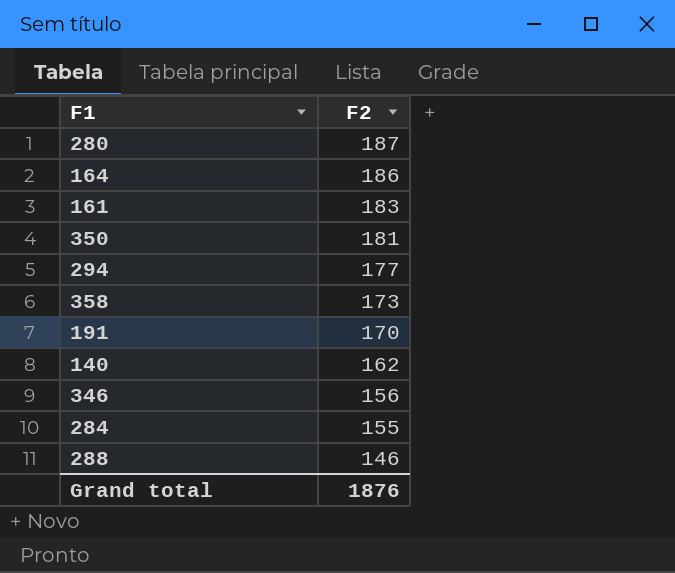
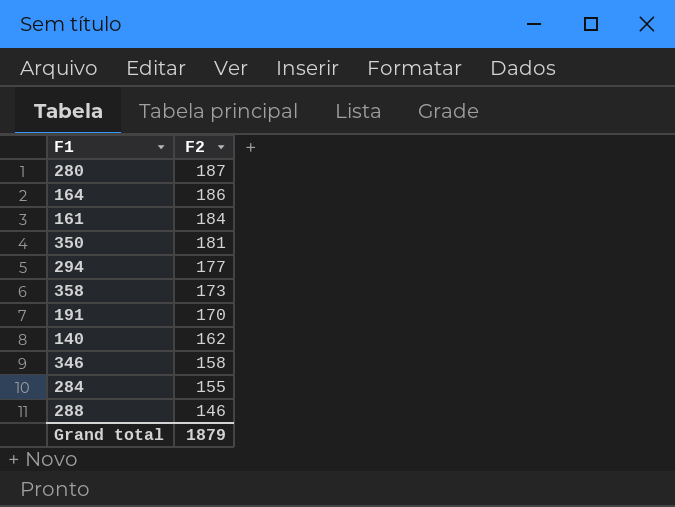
161 | F2: 183 -> 184
346 | F2: 156 -> 158
Grand total | F2: 1876 -> 1879

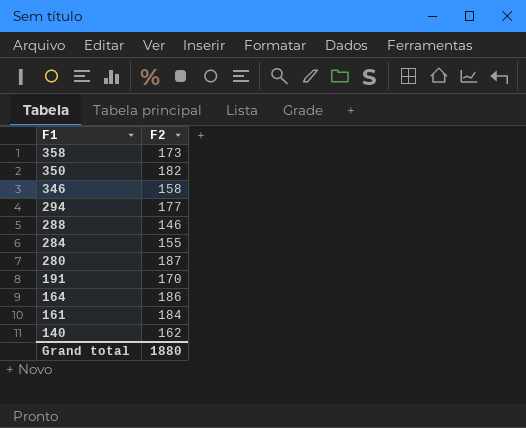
row order: F2 descending -> F1 descending
350 | F2: 181 -> 182
Grand total | F2: 1879 -> 1880

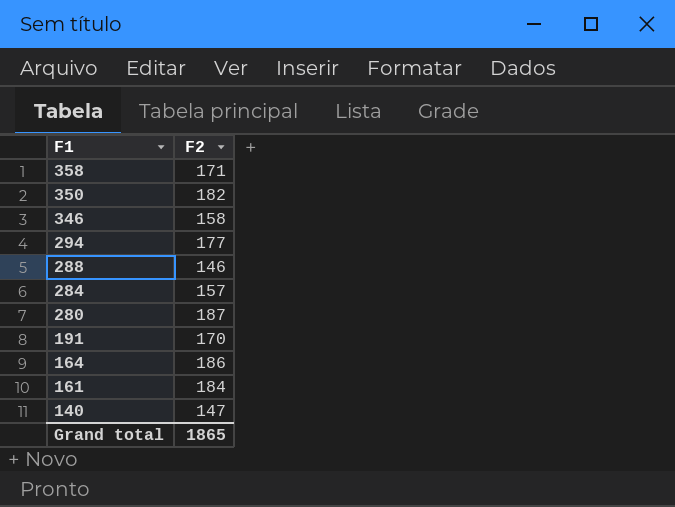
358 | F2: 173 -> 171
284 | F2: 155 -> 157
140 | F2: 162 -> 147
Grand total | F2: 1880 -> 1865

